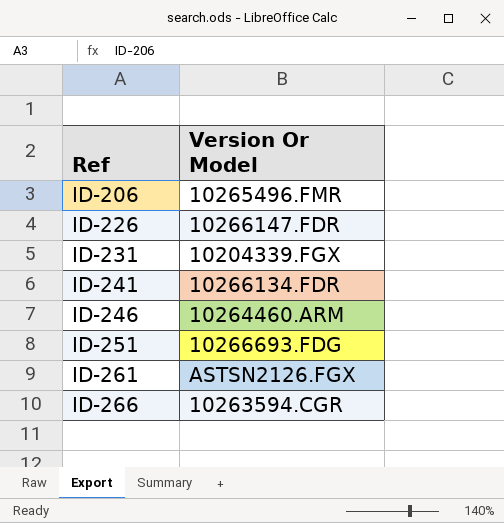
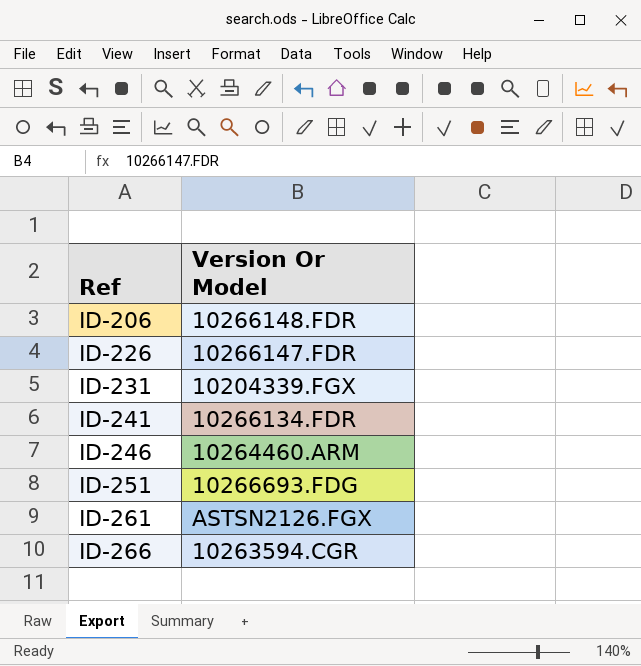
ID-206 | Version Or Model: 10265496.FMR -> 10266148.FDR

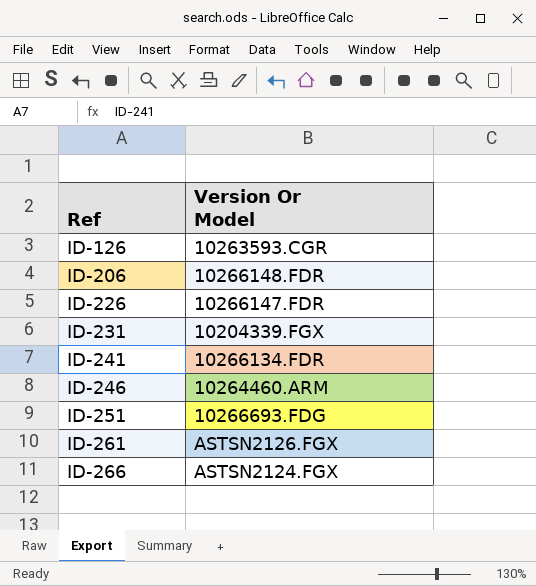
row ID-126: none -> 10263593.CGR
ID-266 | Version Or Model: 10263594.CGR -> ASTSN2124.FGX

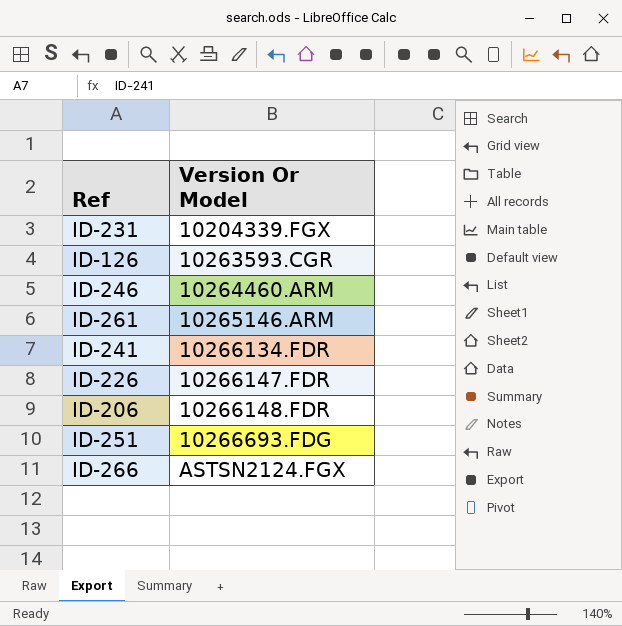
row order: Ref ascending -> Version Or Model ascending
ID-261 | Version Or Model: ASTSN2126.FGX -> 10265146.ARM

